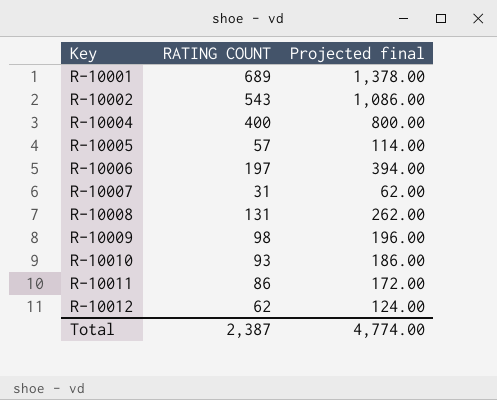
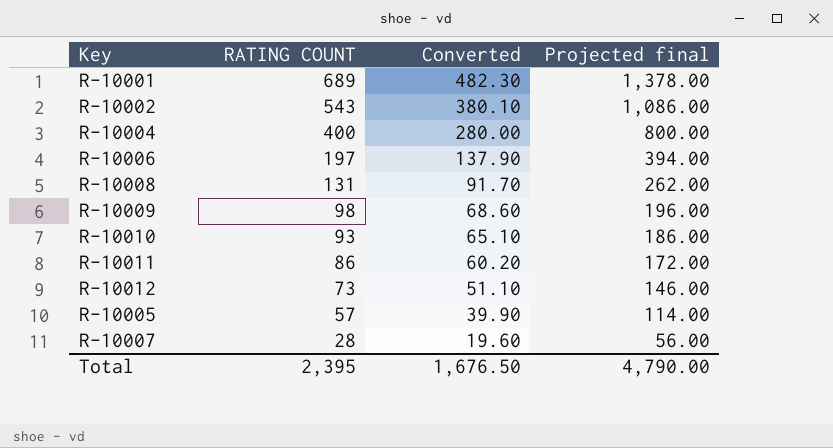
row order: Key ascending -> RATING COUNT descending
column Converted | formula: none -> [RATING COUNT] * 0.7
R-10012 | RATING COUNT: 62 -> 73
R-10012 | Projected final: 124.00 -> 146.00
R-10007 | RATING COUNT: 31 -> 28
R-10007 | Projected final: 62.00 -> 56.00
Total | RATING COUNT: 2,387 -> 2,395
Total | Projected final: 4,774.00 -> 4,790.00

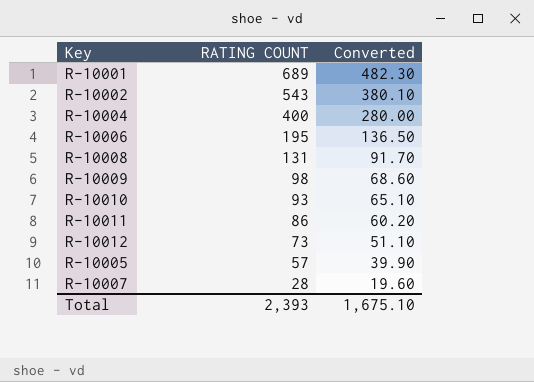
column Projected final | formula: [RATING COUNT] * 2 -> none
R-10006 | RATING COUNT: 197 -> 195
R-10006 | Converted: 137.90 -> 136.50
Total | RATING COUNT: 2,395 -> 2,393
Total | Converted: 1,676.50 -> 1,675.10

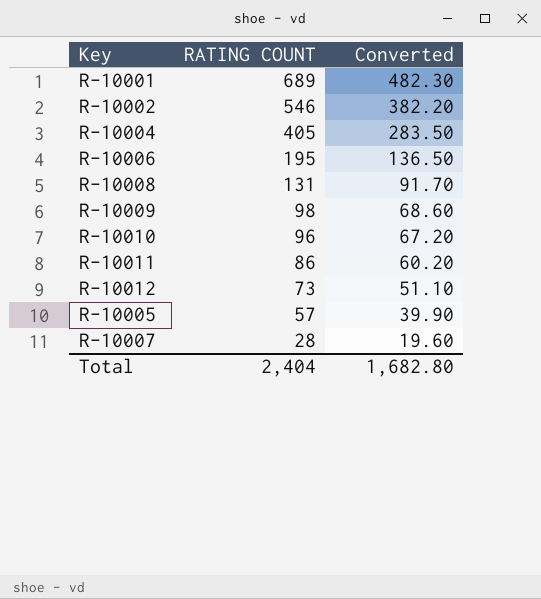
R-10002 | RATING COUNT: 543 -> 546
R-10002 | Converted: 380.10 -> 382.20
R-10004 | RATING COUNT: 400 -> 405
R-10004 | Converted: 280.00 -> 283.50
R-10010 | RATING COUNT: 93 -> 96
R-10010 | Converted: 65.10 -> 67.20
Total | RATING COUNT: 2,393 -> 2,404
Total | Converted: 1,675.10 -> 1,682.80

